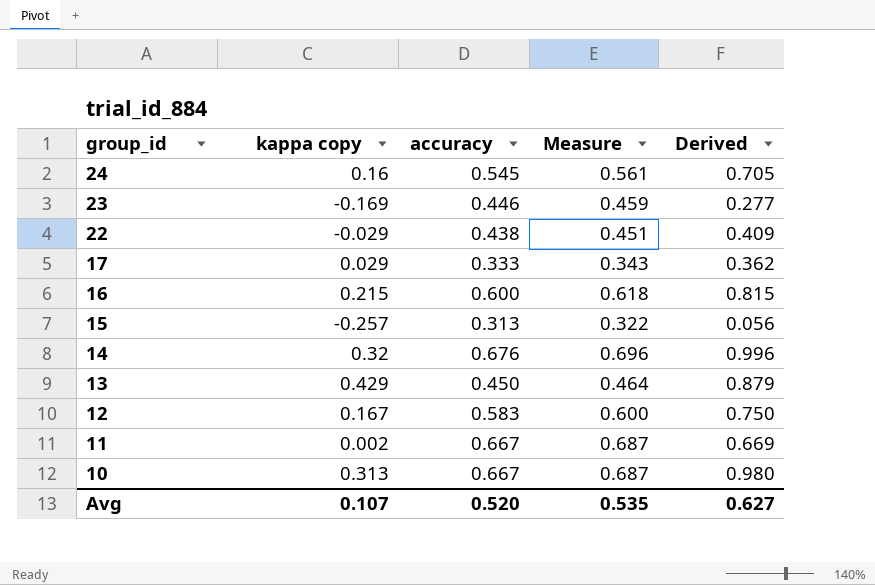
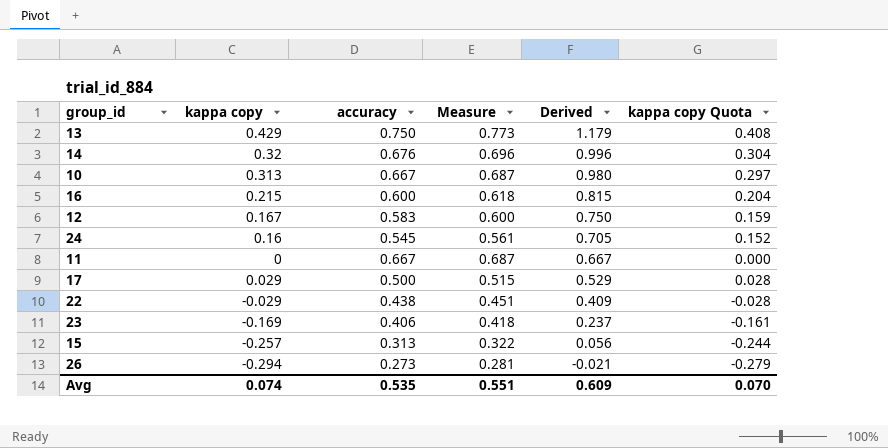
row order: group_id descending -> Derived descending
column kappa copy Quota | formula: none -> [kappa copy] * 0.95
13 | accuracy: 0.450 -> 0.750
13 | Measure: 0.464 -> 0.773
13 | Derived: 0.879 -> 1.179
11 | kappa copy: 0.002 -> 0
11 | Derived: 0.669 -> 0.667
17 | accuracy: 0.333 -> 0.500
17 | Measure: 0.343 -> 0.515
17 | Derived: 0.362 -> 0.529
23 | accuracy: 0.446 -> 0.406
23 | Measure: 0.459 -> 0.418
23 | Derived: 0.277 -> 0.237
row 26: none -> -0.294 | 0.273 | 0.281 | -0.021 | -0.279
Avg | kappa copy: 0.107 -> 0.074
Avg | accuracy: 0.520 -> 0.535
Avg | Measure: 0.535 -> 0.551
Avg | Derived: 0.627 -> 0.609

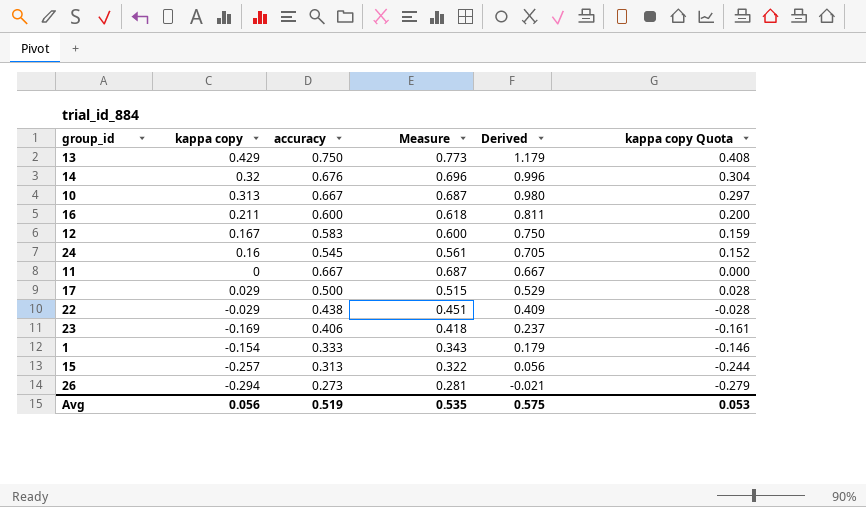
16 | kappa copy: 0.215 -> 0.211
16 | Derived: 0.815 -> 0.811
16 | kappa copy Quota: 0.204 -> 0.200
row 1: none -> -0.154 | 0.333 | 0.343 | 0.179 | -0.146
Avg | kappa copy: 0.074 -> 0.056
Avg | accuracy: 0.535 -> 0.519
Avg | Measure: 0.551 -> 0.535
Avg | Derived: 0.609 -> 0.575
Avg | kappa copy Quota: 0.070 -> 0.053

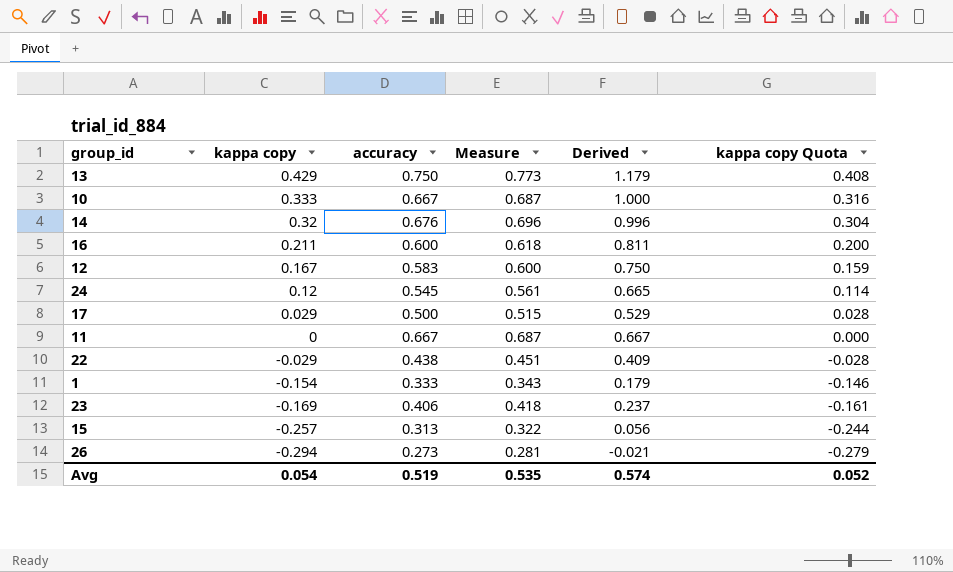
row order: Derived descending -> kappa copy descending
10 | kappa copy: 0.313 -> 0.333
10 | Derived: 0.980 -> 1.000
10 | kappa copy Quota: 0.297 -> 0.316
24 | kappa copy: 0.16 -> 0.12
24 | Derived: 0.705 -> 0.665
24 | kappa copy Quota: 0.152 -> 0.114
Avg | kappa copy: 0.056 -> 0.054
Avg | Derived: 0.575 -> 0.574
Avg | kappa copy Quota: 0.053 -> 0.052

